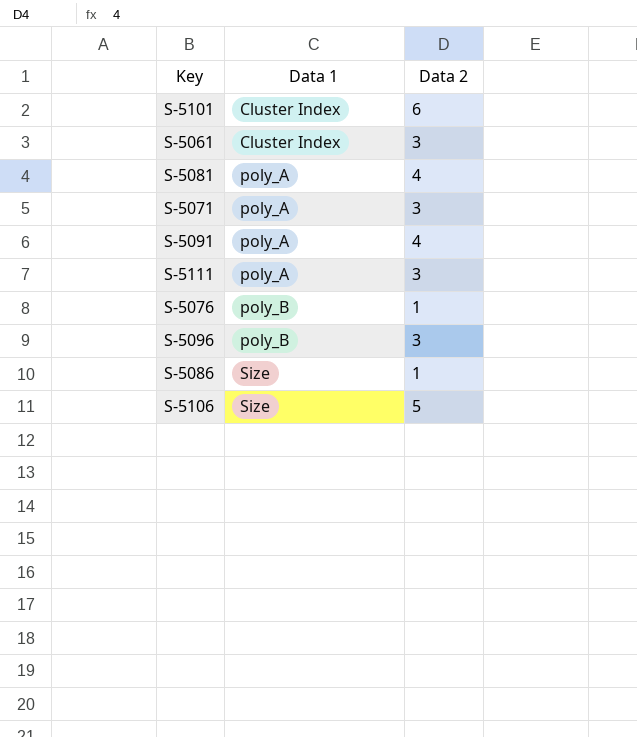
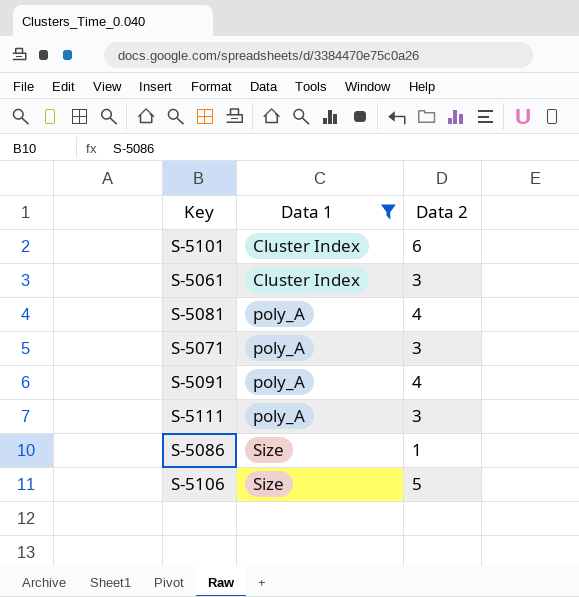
filter: none -> Data 1 != poly_B

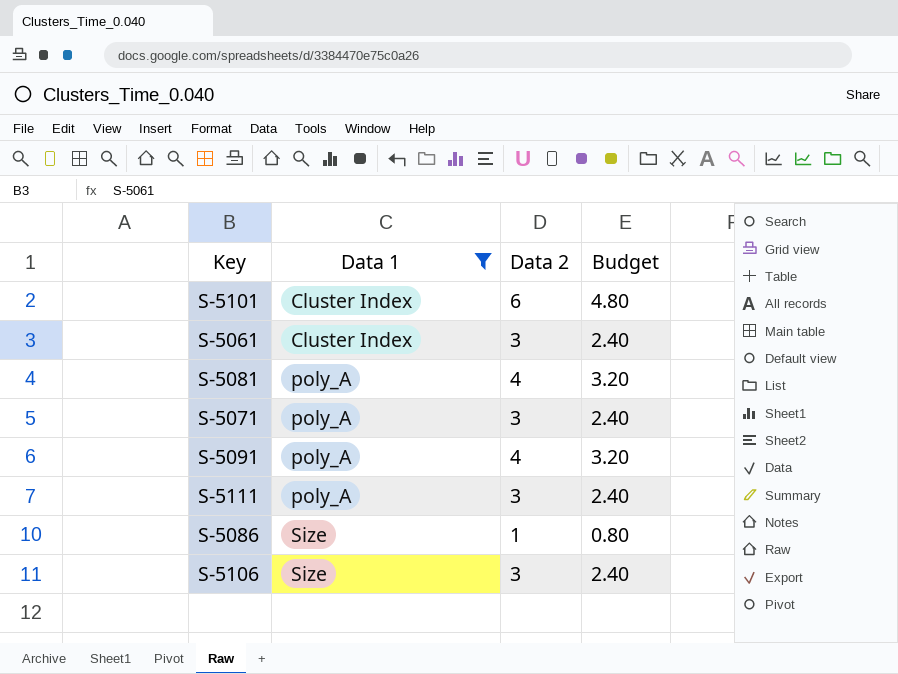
column Budget | formula: none -> [Data 2] * 0.8
S-5106 | Data 2: 5 -> 3

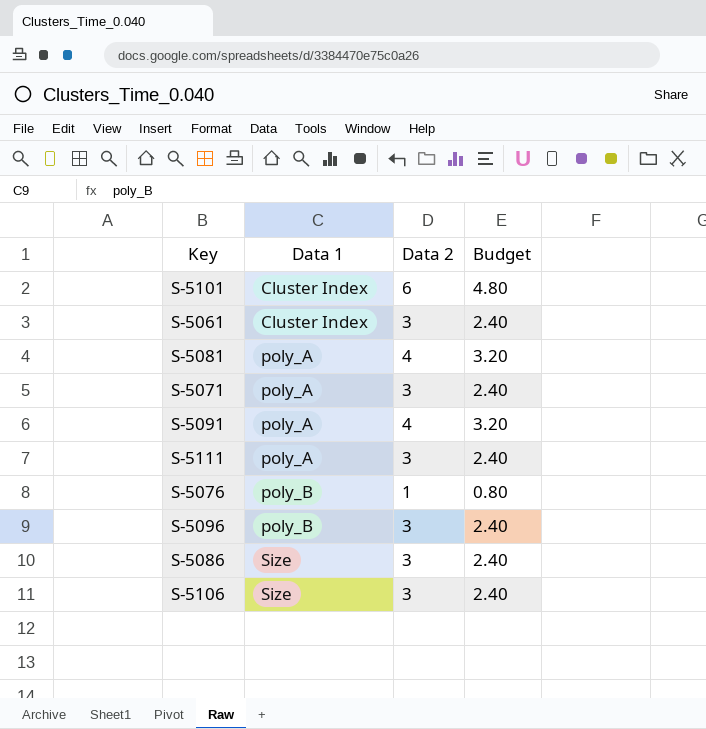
filter: Data 1 != poly_B -> none
S-5086 | Data 2: 1 -> 3
S-5086 | Budget: 0.80 -> 2.40

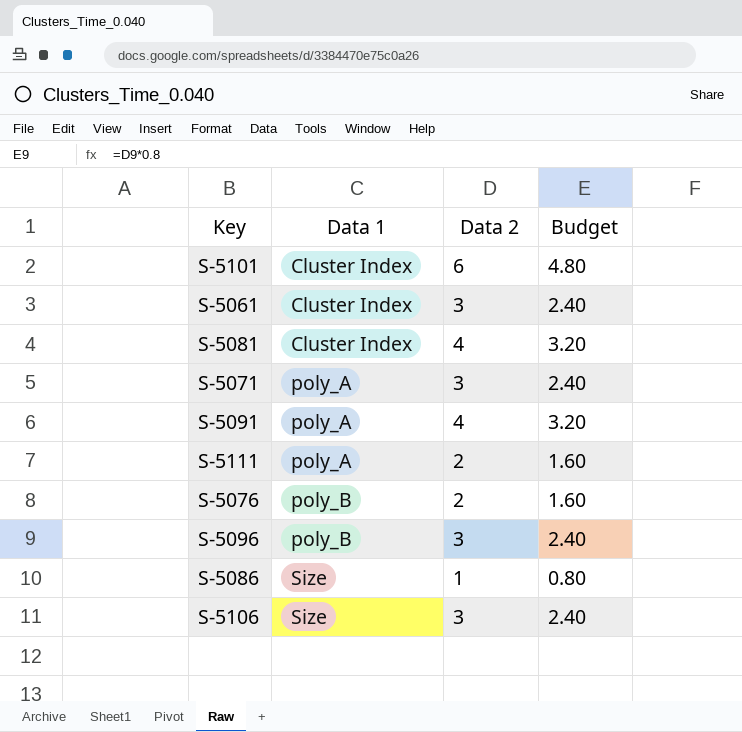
S-5081 | Data 1: poly_A -> Cluster Index
S-5111 | Data 2: 3 -> 2
S-5111 | Budget: 2.40 -> 1.60
S-5076 | Data 2: 1 -> 2
S-5076 | Budget: 0.80 -> 1.60
S-5086 | Data 2: 3 -> 1
S-5086 | Budget: 2.40 -> 0.80

